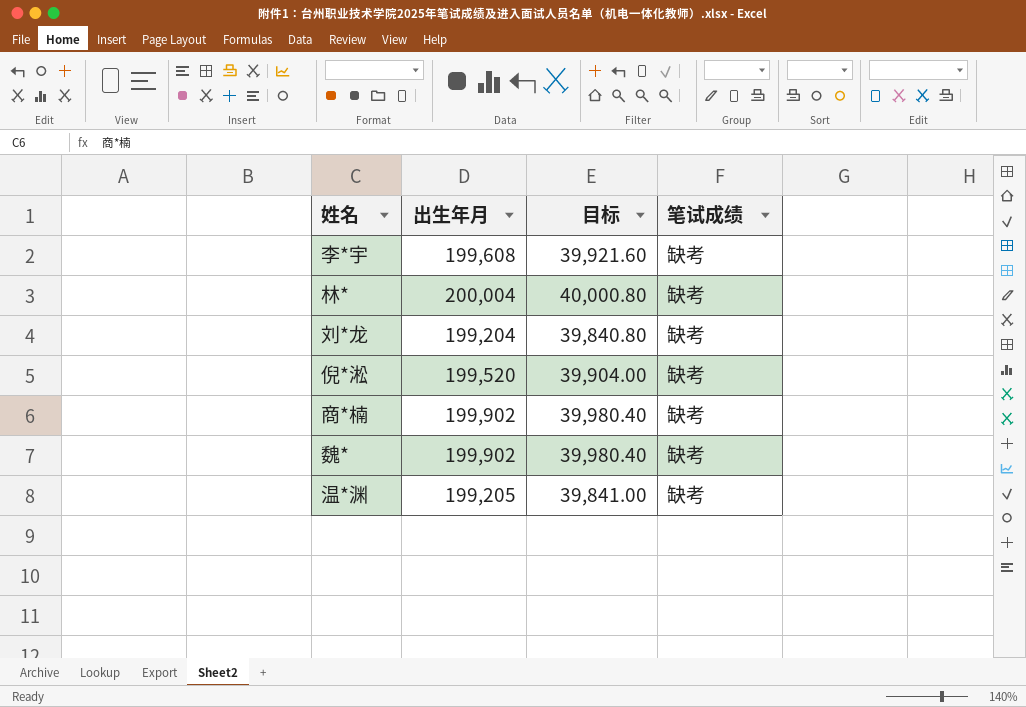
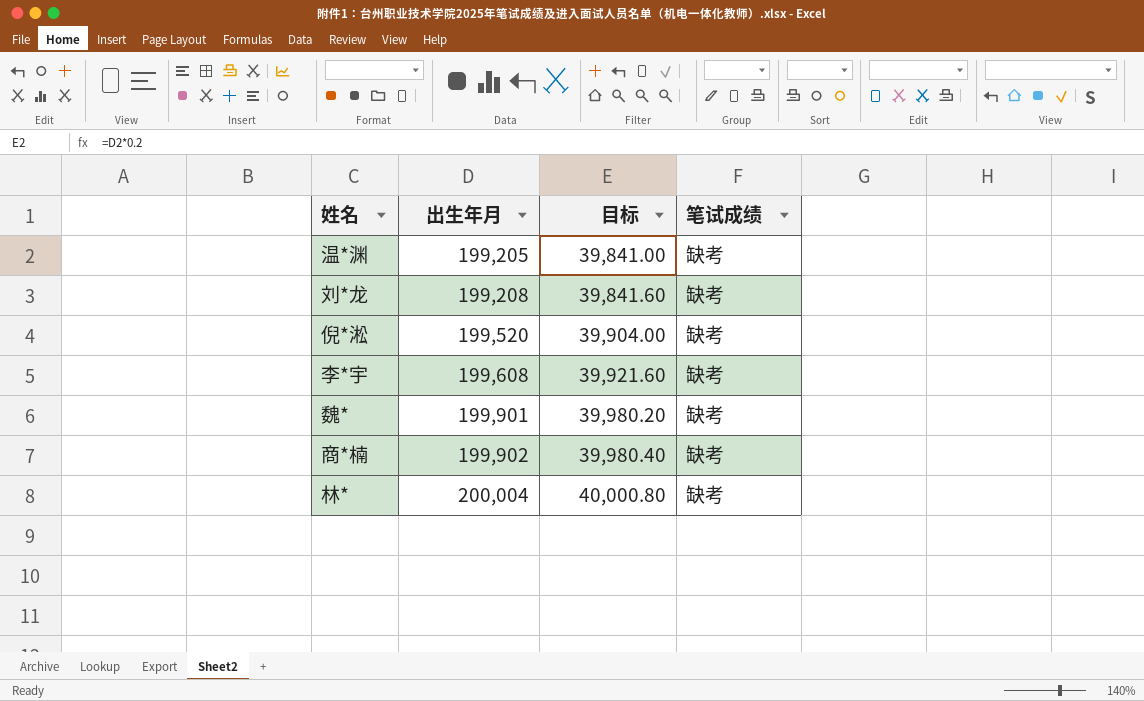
row order: none -> 出生年月 ascending
刘*龙 | 出生年月: 199,204 -> 199,208
刘*龙 | 目标: 39,840.80 -> 39,841.60
魏* | 出生年月: 199,902 -> 199,901
魏* | 目标: 39,980.40 -> 39,980.20

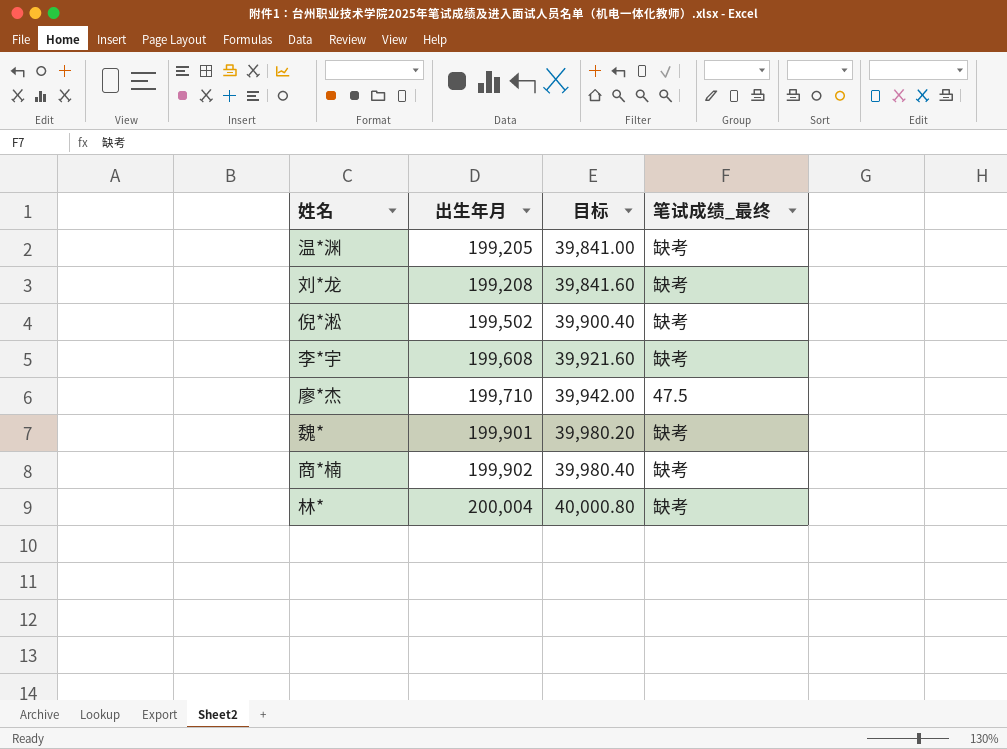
column name: 笔试成绩 -> 笔试成绩_最终
倪*淞 | 出生年月: 199,520 -> 199,502
倪*淞 | 目标: 39,904.00 -> 39,900.40
row 廖*杰: none -> 199,710 | 39,942.00 | 47.5

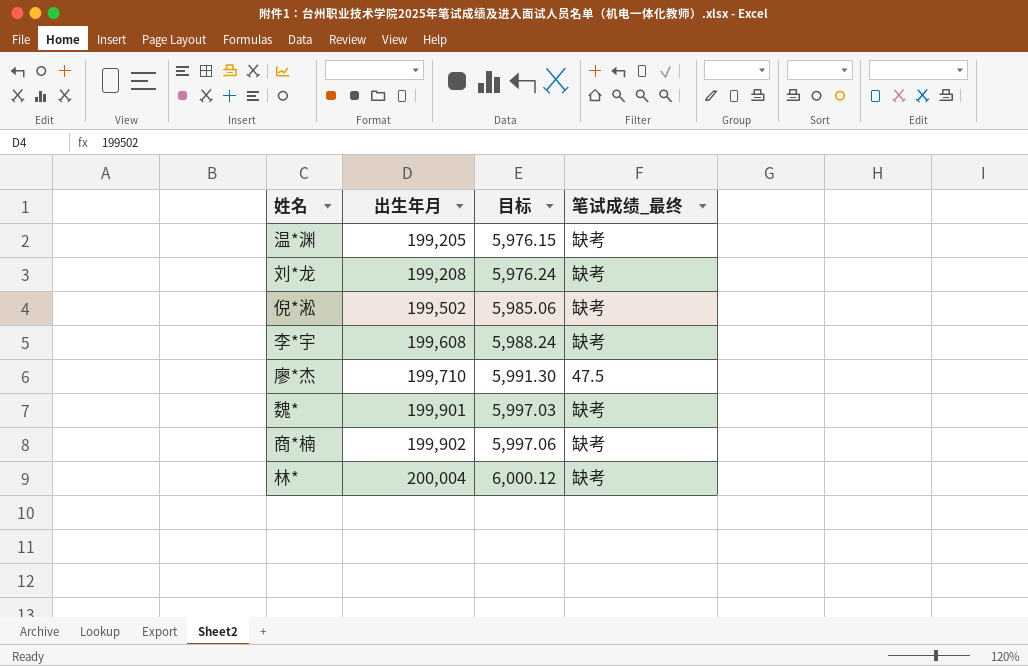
column 目标 | formula: [出生年月] * 0.2 -> [出生年月] * 0.03

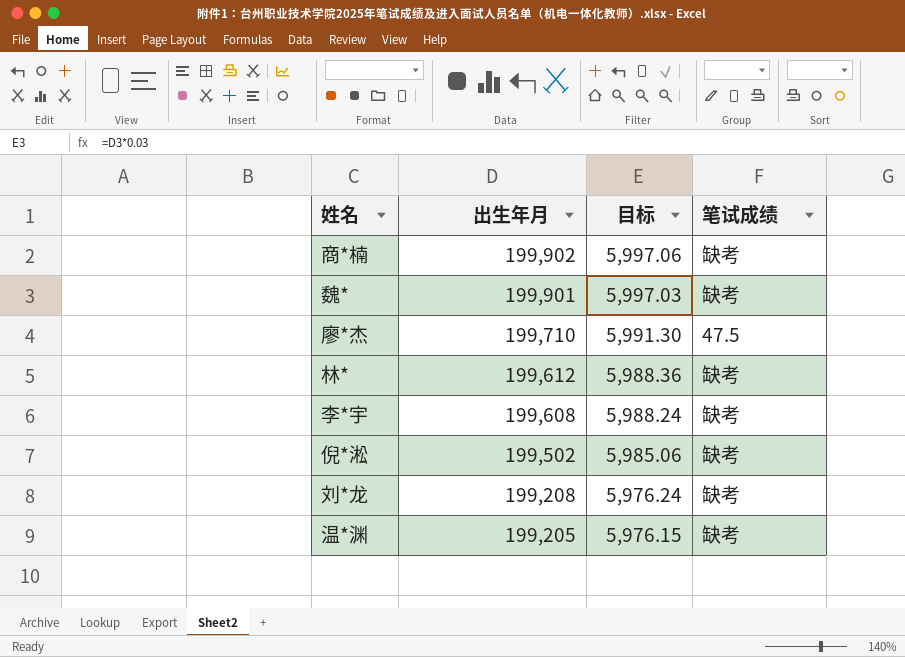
row order: 出生年月 ascending -> 出生年月 descending
column name: 笔试成绩_最终 -> 笔试成绩
林* | 出生年月: 200,004 -> 199,612
林* | 目标: 6,000.12 -> 5,988.36

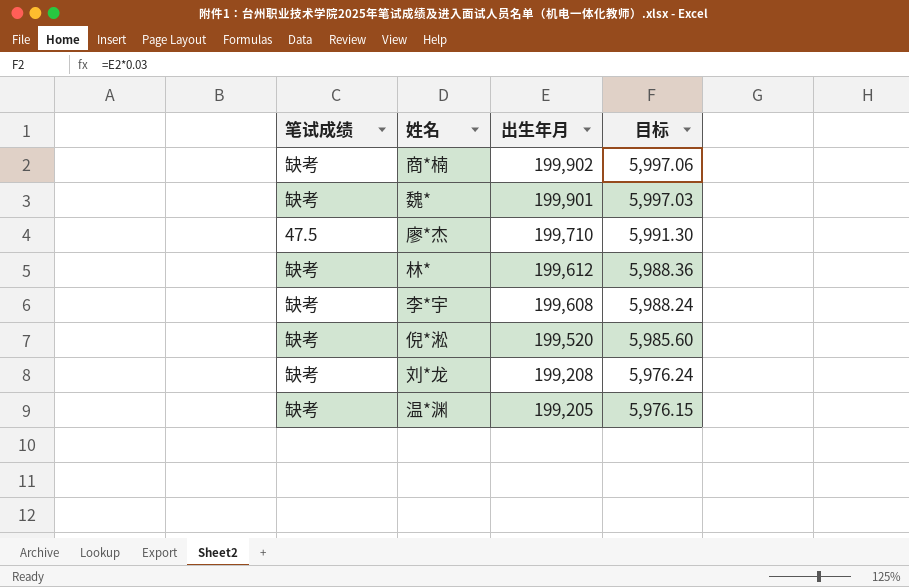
column 笔试成绩 | position: 4 -> 1
倪*淞 | 出生年月: 199,502 -> 199,520
倪*淞 | 目标: 5,985.06 -> 5,985.60

